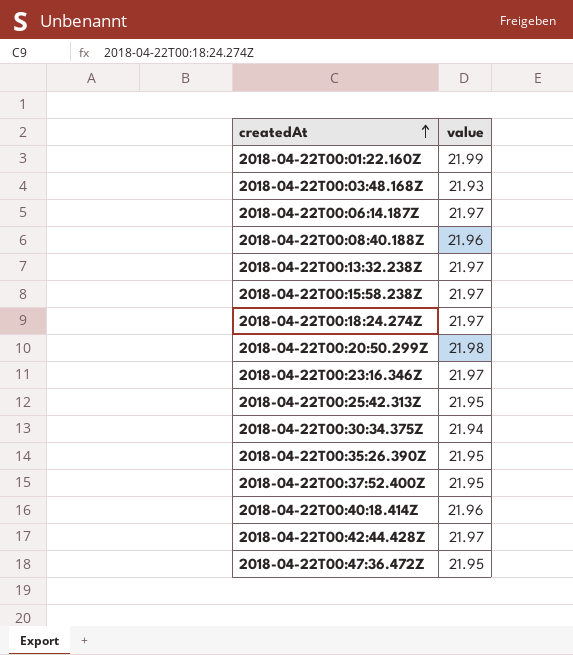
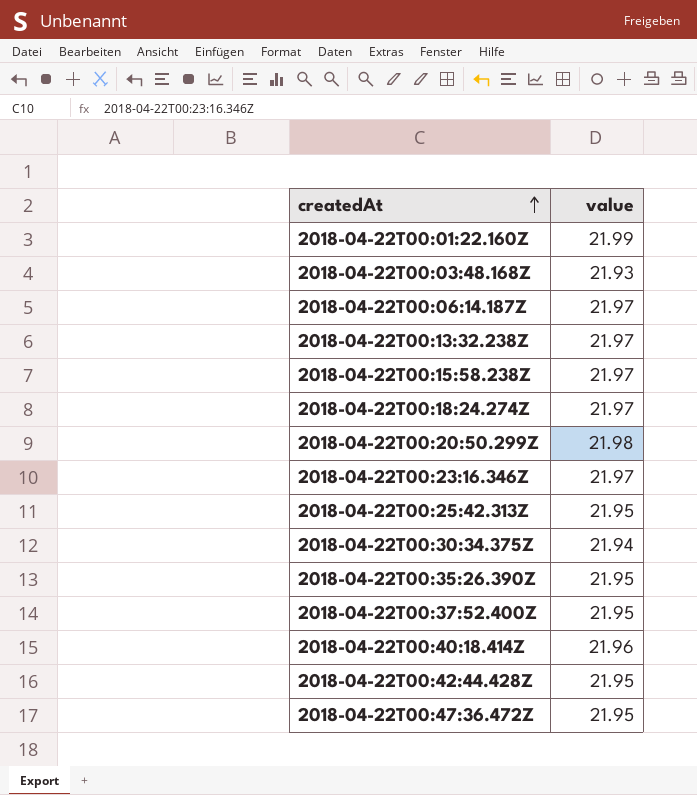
row 2018-04-22T00:08:40.188Z: 21.96 -> none
2018-04-22T00:42:44.428Z | value: 21.97 -> 21.95

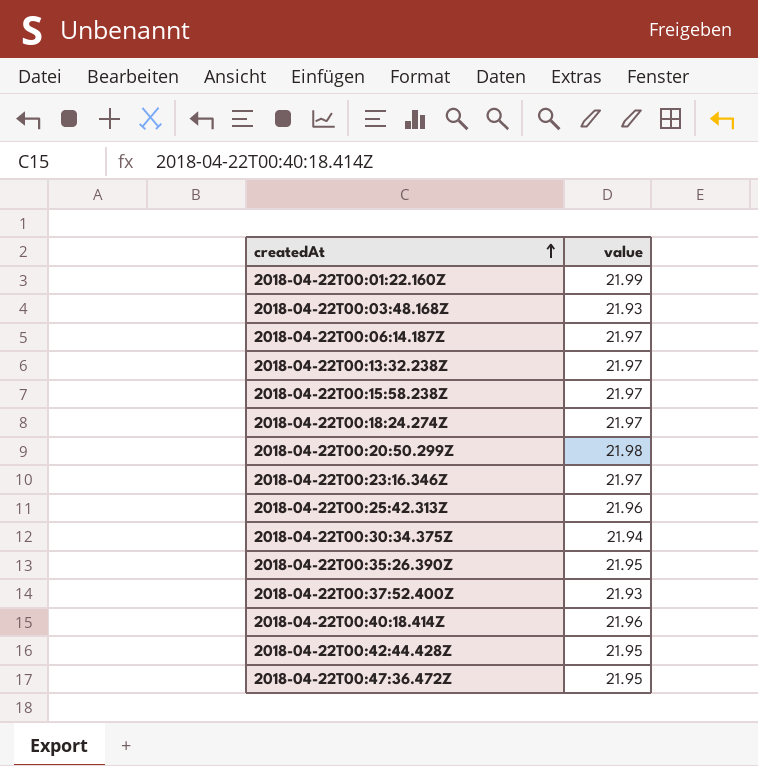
2018-04-22T00:25:42.313Z | value: 21.95 -> 21.96
2018-04-22T00:37:52.400Z | value: 21.95 -> 21.93

